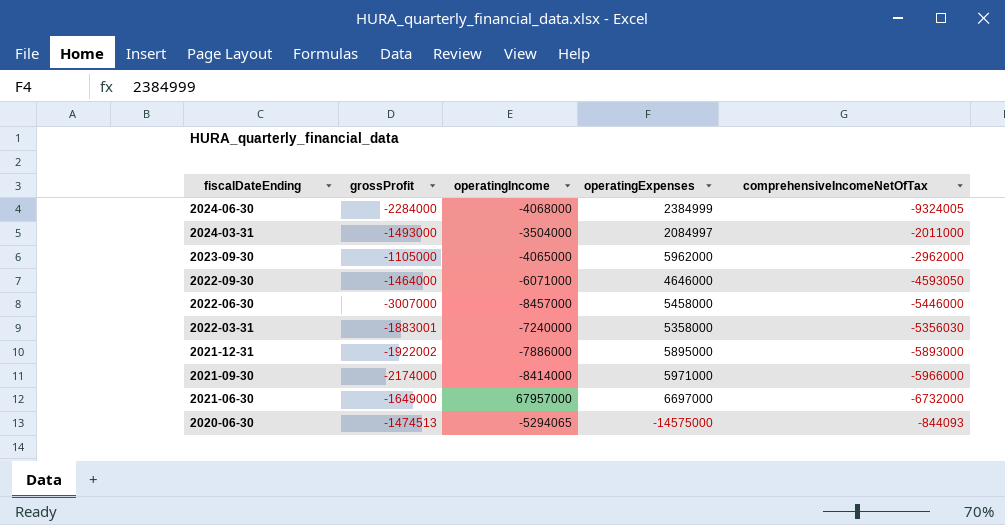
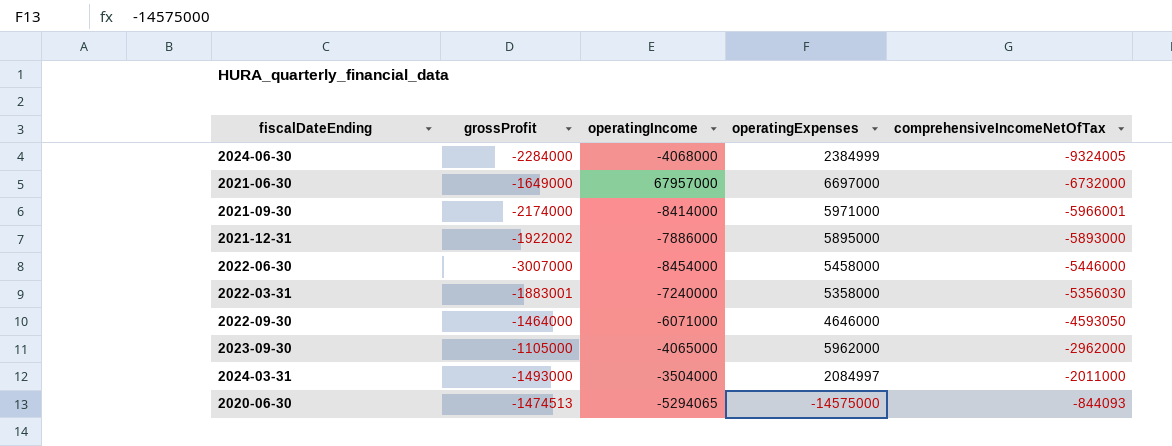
row order: fiscalDateEnding descending -> comprehensiveIncomeNetOfTax ascending
2021-09-30 | comprehensiveIncomeNetOfTax: -5966000 -> -5966001
2022-06-30 | operatingIncome: -8457000 -> -8454000

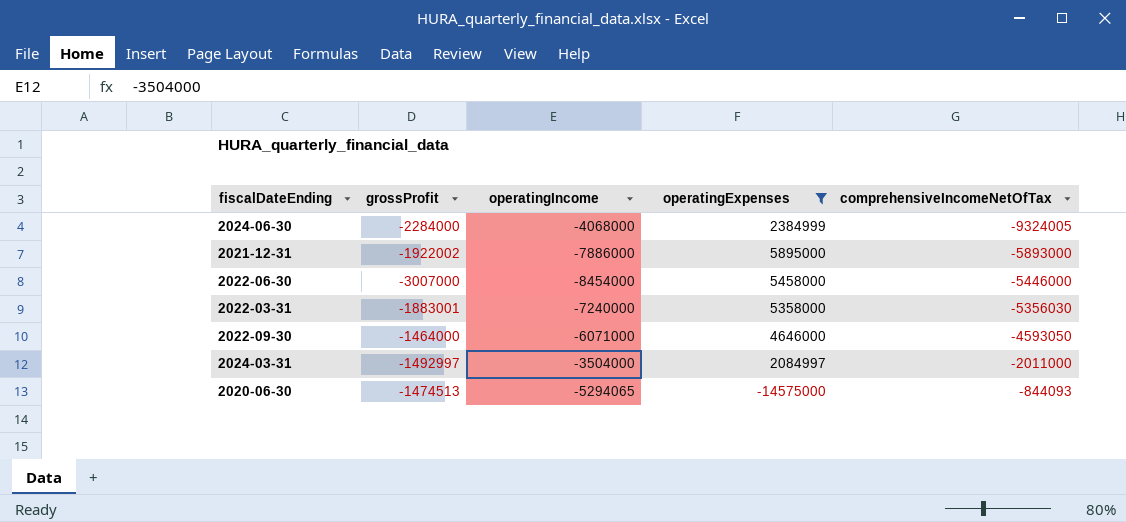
filter: none -> operatingExpenses <= 5895000
2024-03-31 | grossProfit: -1493000 -> -1492997

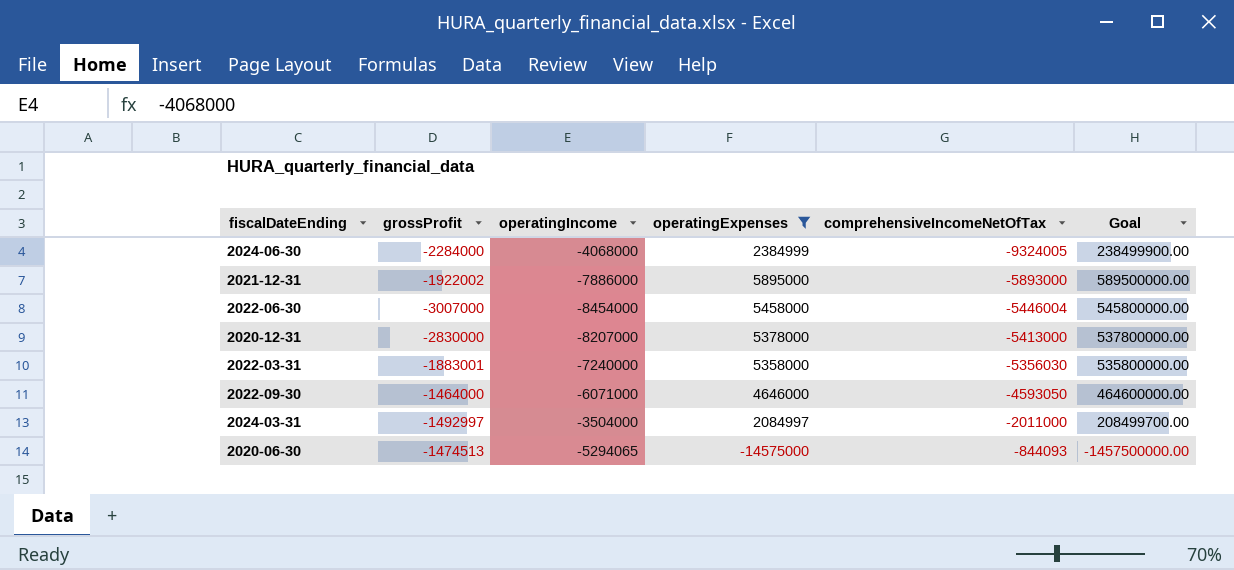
column Goal | formula: none -> [operatingExpenses] * 100
2022-06-30 | comprehensiveIncomeNetOfTax: -5446000 -> -5446004
row 2020-12-31: none -> -2830000 | -8207000 | 5378000 | -5413000 | 537800000.00

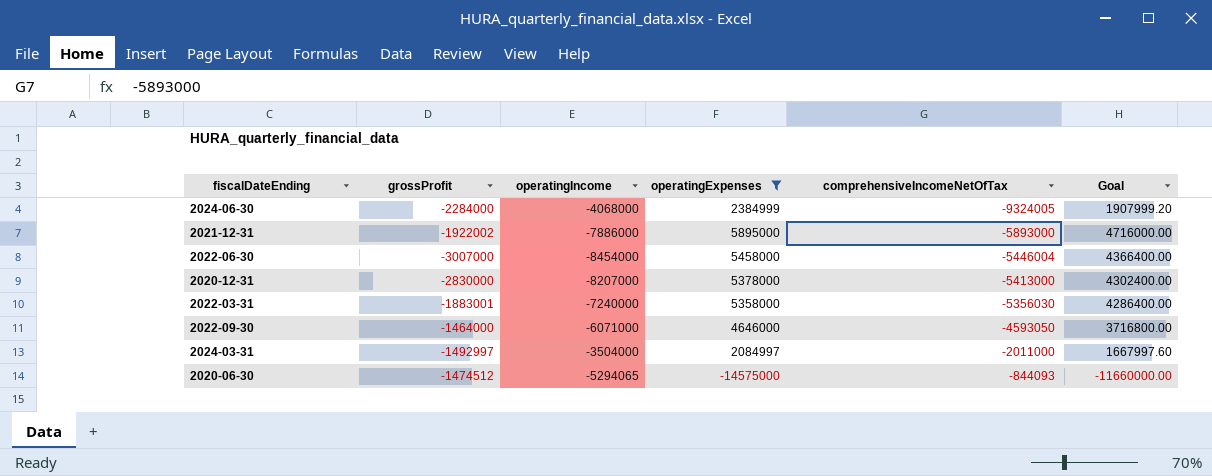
column Goal | formula: [operatingExpenses] * 100 -> [operatingExpenses] * 0.8
2020-06-30 | grossProfit: -1474513 -> -1474512

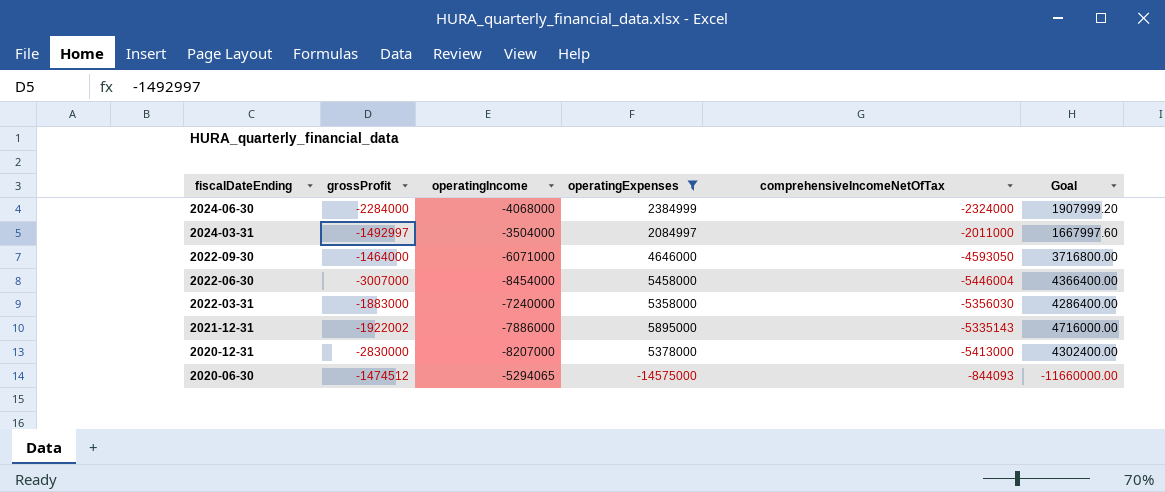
row order: comprehensiveIncomeNetOfTax ascending -> fiscalDateEnding descending
2024-06-30 | comprehensiveIncomeNetOfTax: -9324005 -> -2324000
2022-03-31 | grossProfit: -1883001 -> -1883000
2021-12-31 | comprehensiveIncomeNetOfTax: -5893000 -> -5335143

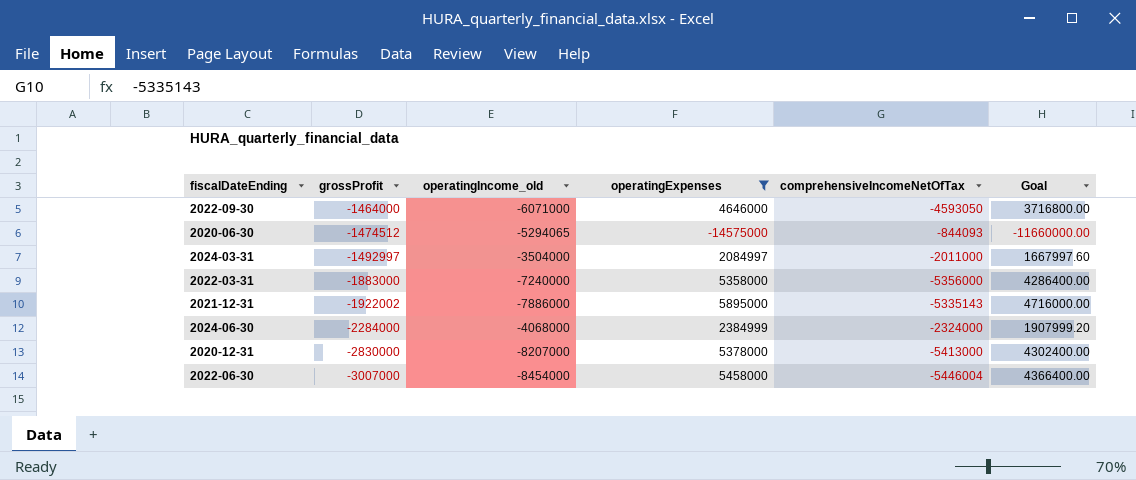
row order: fiscalDateEnding descending -> grossProfit descending
column name: operatingIncome -> operatingIncome_old
2022-03-31 | comprehensiveIncomeNetOfTax: -5356030 -> -5356000

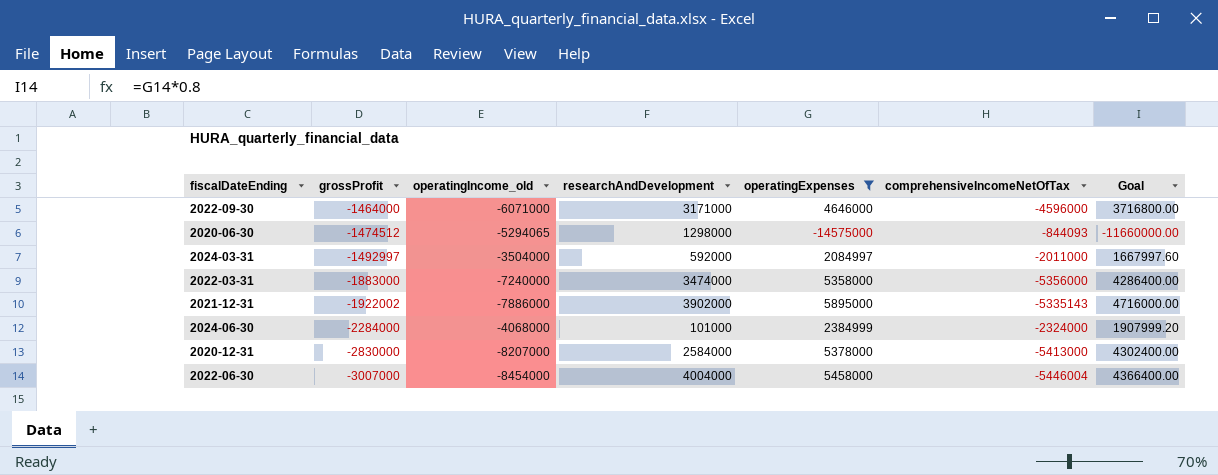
column researchAndDevelopment | position: none -> 4
2022-09-30 | comprehensiveIncomeNetOfTax: -4593050 -> -4596000

